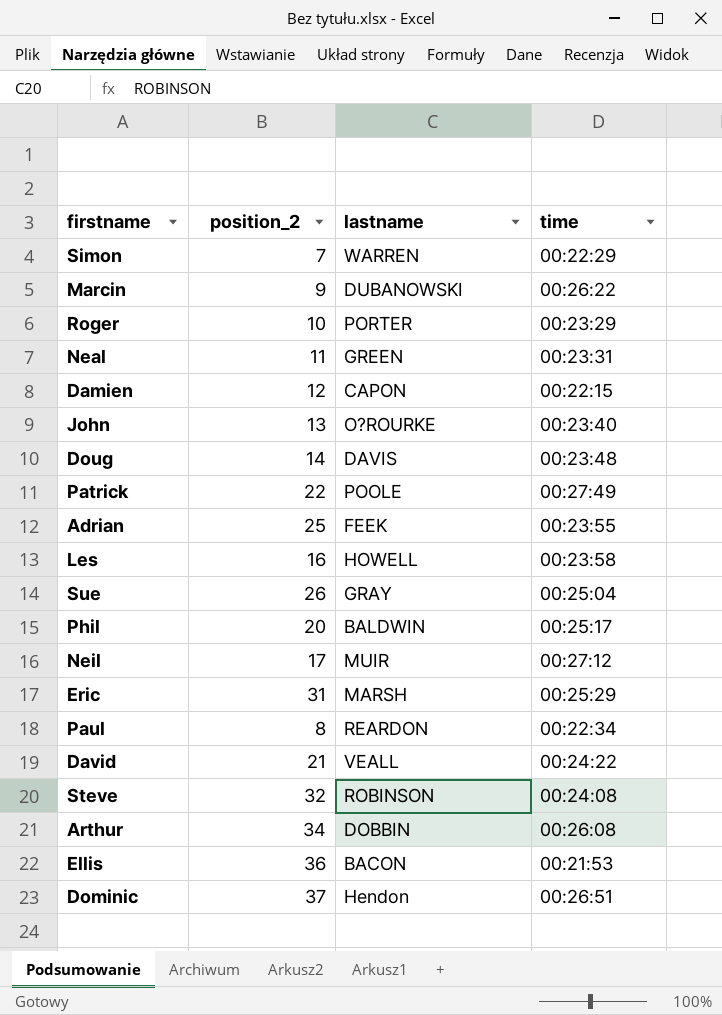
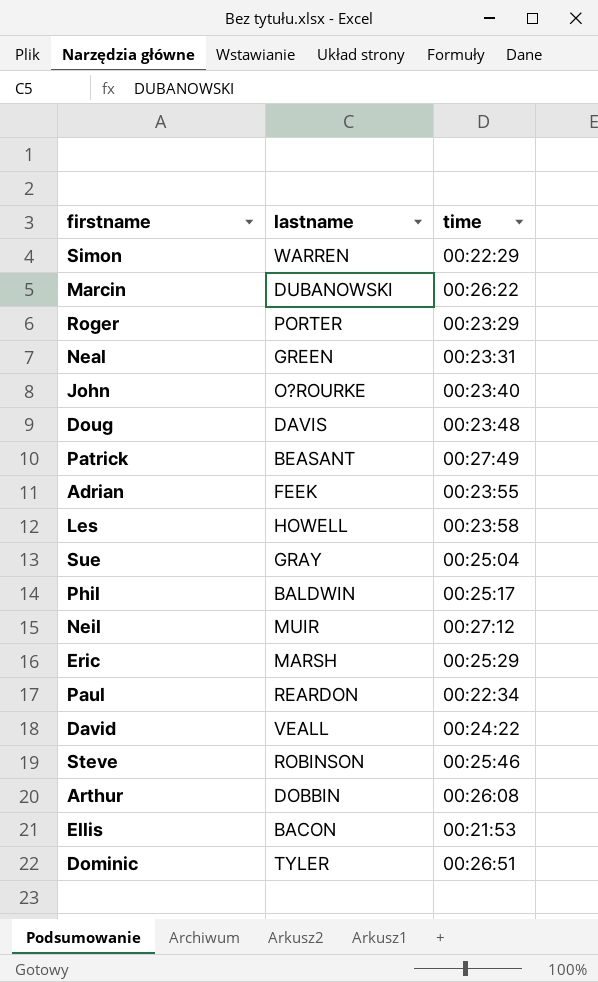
column position_2 | position: 2 -> none
row Damien: 12 | CAPON | 00:22:15 -> none
Patrick | lastname: POOLE -> BEASANT
Steve | time: 00:24:08 -> 00:25:46
Dominic | lastname: Hendon -> TYLER

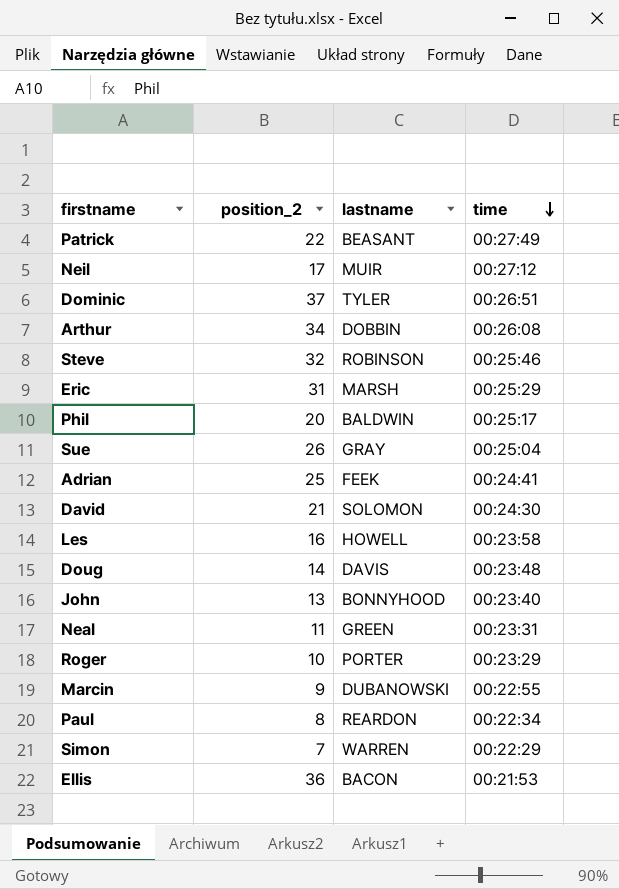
row order: none -> time descending
column position_2 | position: none -> 2
Adrian | time: 00:23:55 -> 00:24:41
David | lastname: VEALL -> SOLOMON
David | time: 00:24:22 -> 00:24:30
John | lastname: O?ROURKE -> BONNYHOOD
Marcin | time: 00:26:22 -> 00:22:55

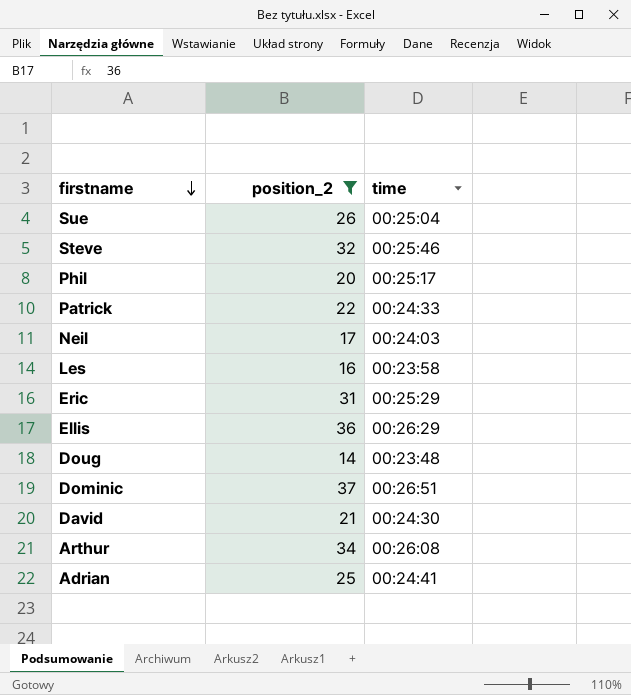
filter: none -> position_2 >= 14
row order: time descending -> firstname descending
column lastname | position: 3 -> none
Patrick | time: 00:27:49 -> 00:24:33
Neil | time: 00:27:12 -> 00:24:03
Ellis | time: 00:21:53 -> 00:26:29

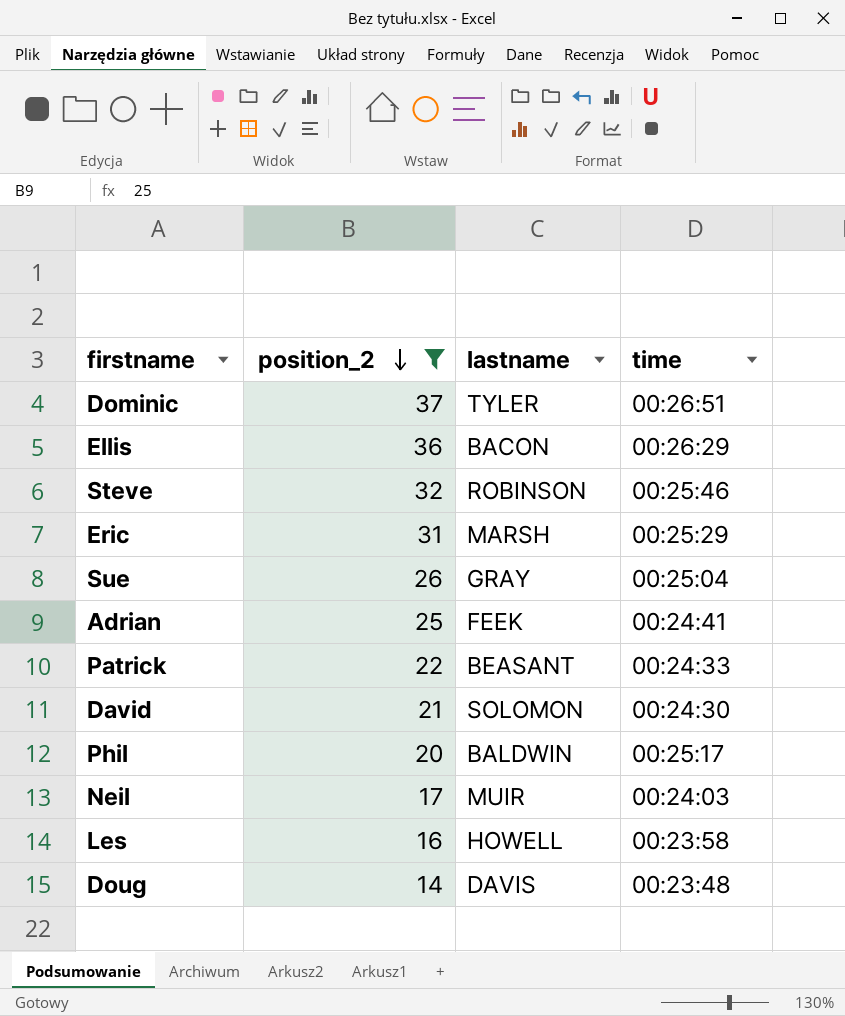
row order: firstname descending -> position_2 descending
column lastname | position: none -> 3
row Arthur: 34 | 00:26:08 -> none

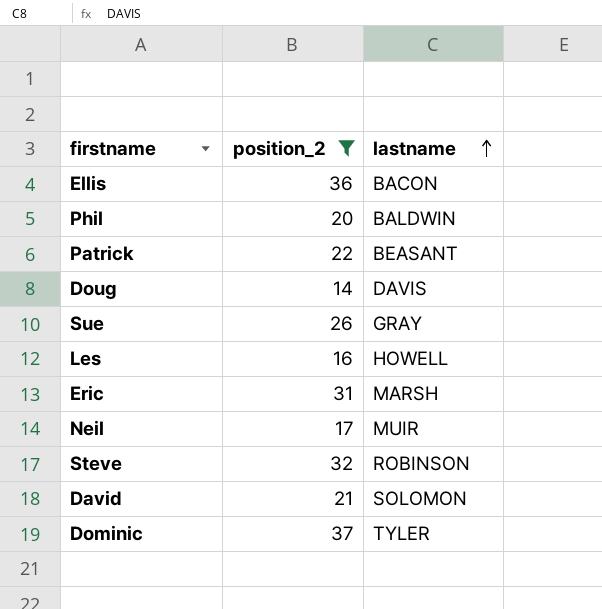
row order: position_2 descending -> lastname ascending
column time | position: 4 -> none
row Adrian: 25 | FEEK | 00:24:41 -> none

